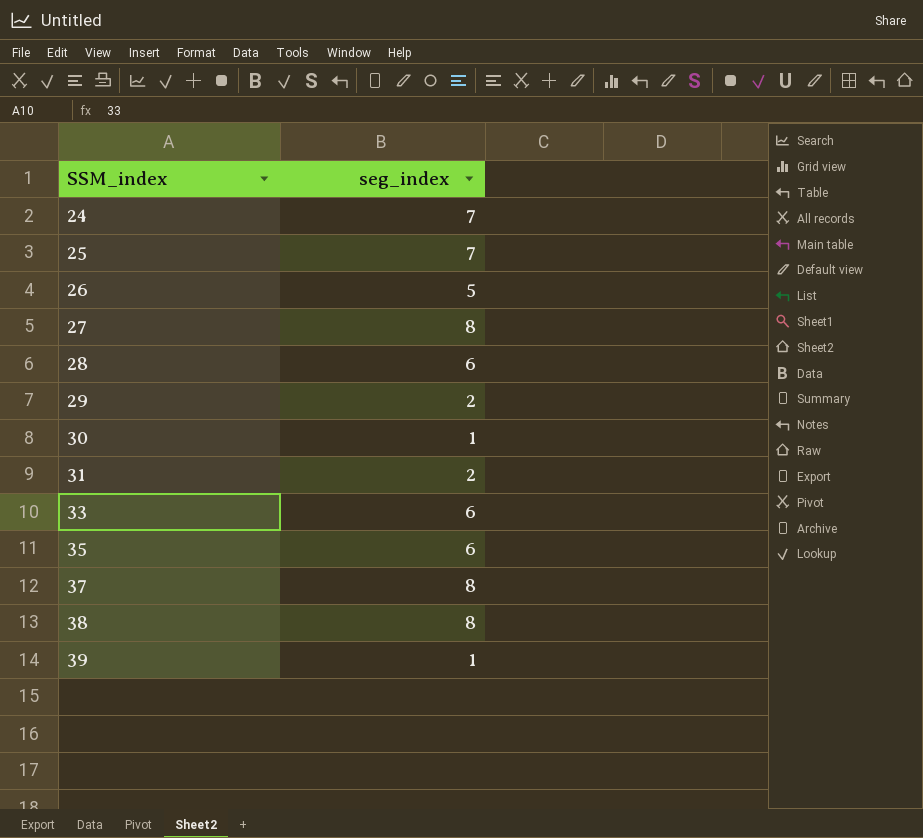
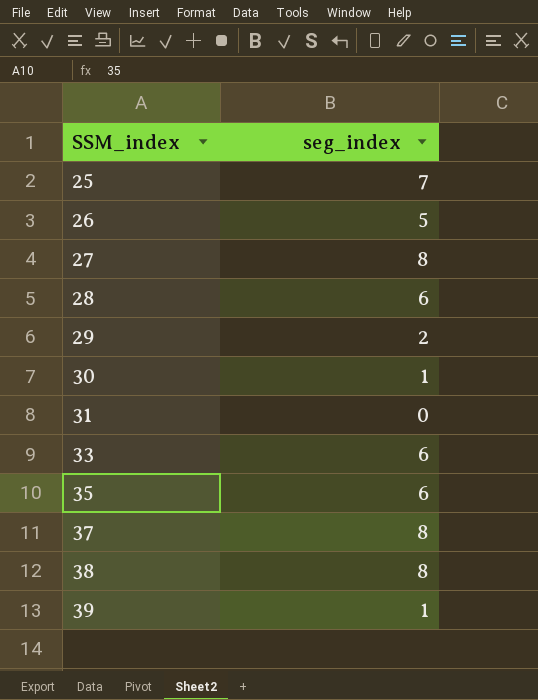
row 24: 7 -> none
31 | seg_index: 2 -> 0

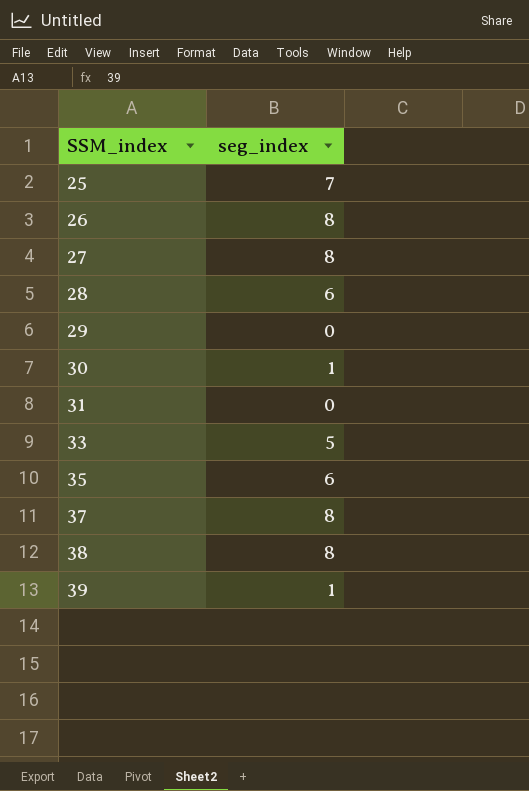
26 | seg_index: 5 -> 8
29 | seg_index: 2 -> 0
33 | seg_index: 6 -> 5

